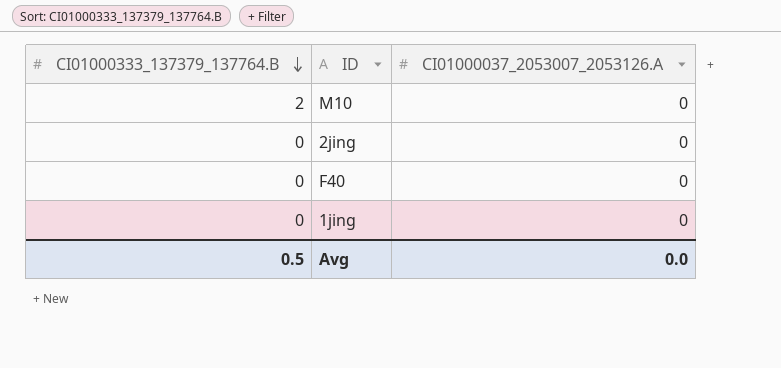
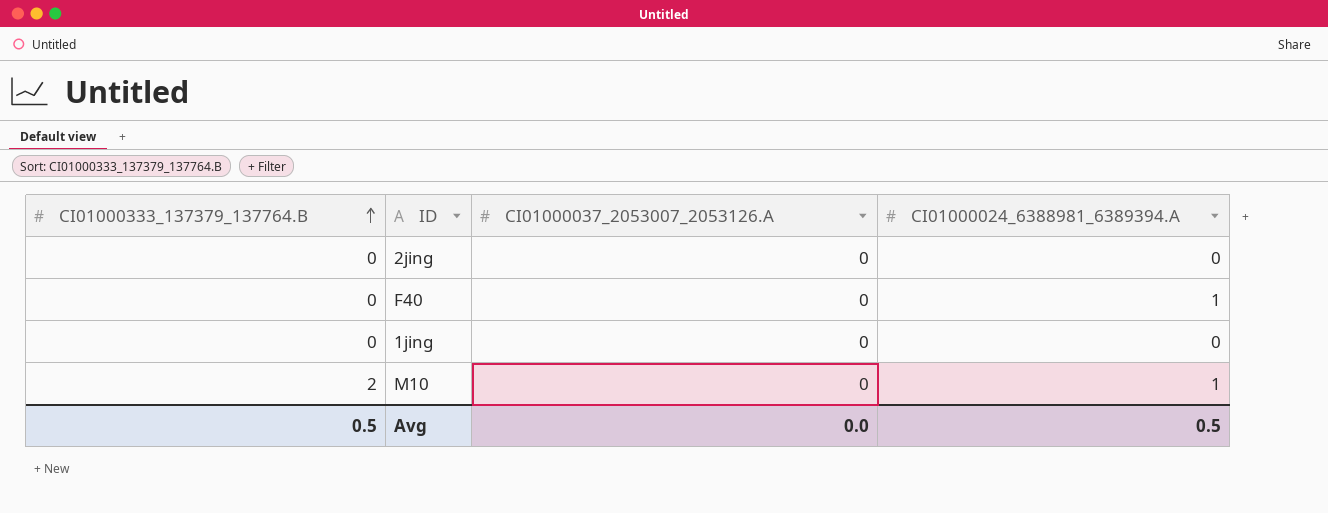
row order: CI01000333_137379_137764.B descending -> CI01000333_137379_137764.B ascending
column CI01000024_6388981_6389394.A | position: none -> 4

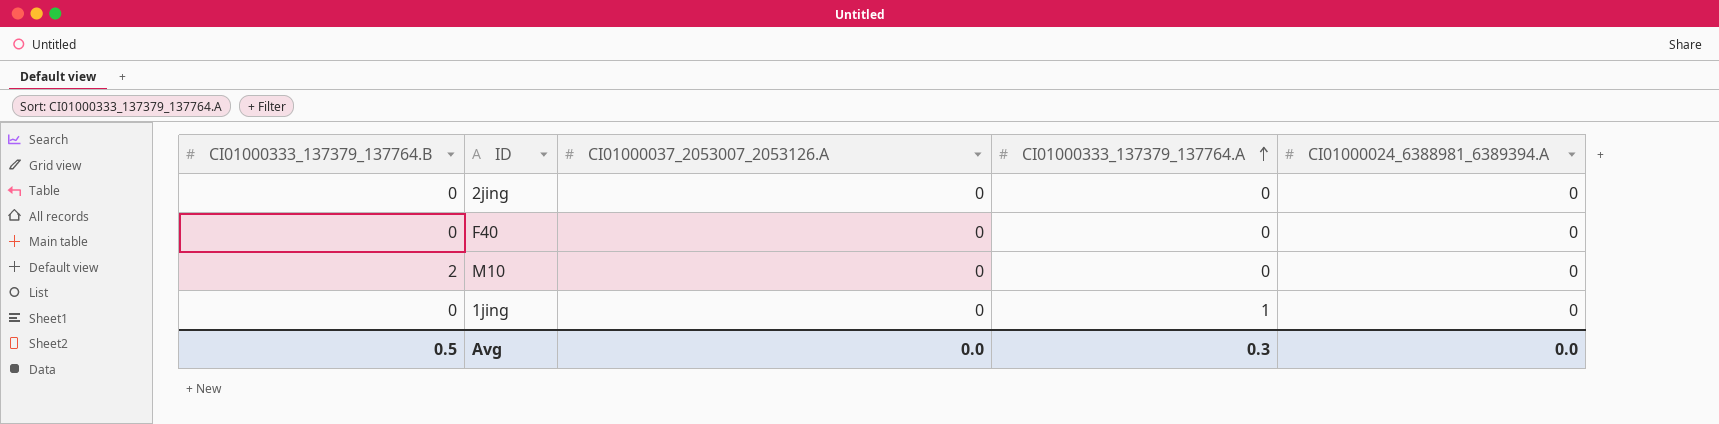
row order: CI01000333_137379_137764.B ascending -> CI01000333_137379_137764.A ascending
column CI01000333_137379_137764.A | position: none -> 4
F40 | CI01000024_6388981_6389394.A: 1 -> 0
M10 | CI01000024_6388981_6389394.A: 1 -> 0
Avg | CI01000024_6388981_6389394.A: 0.5 -> 0.0

